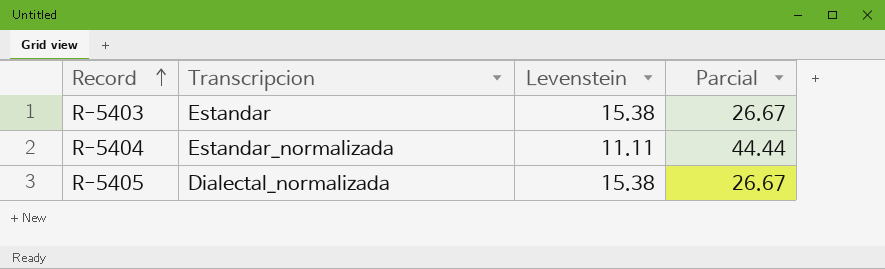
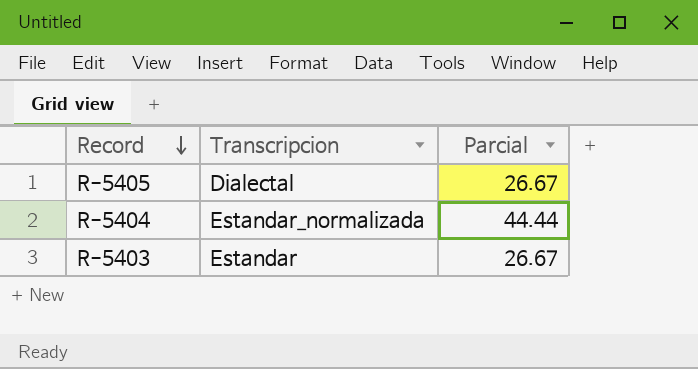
row order: Record ascending -> Record descending
column Levenstein | position: 3 -> none
R-5405 | Transcripcion: Dialectal_normalizada -> Dialectal

